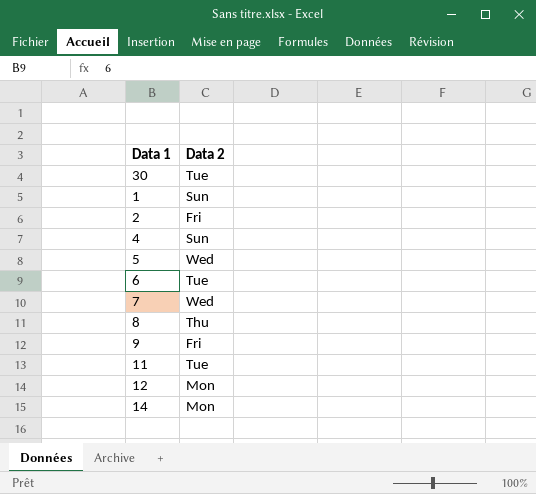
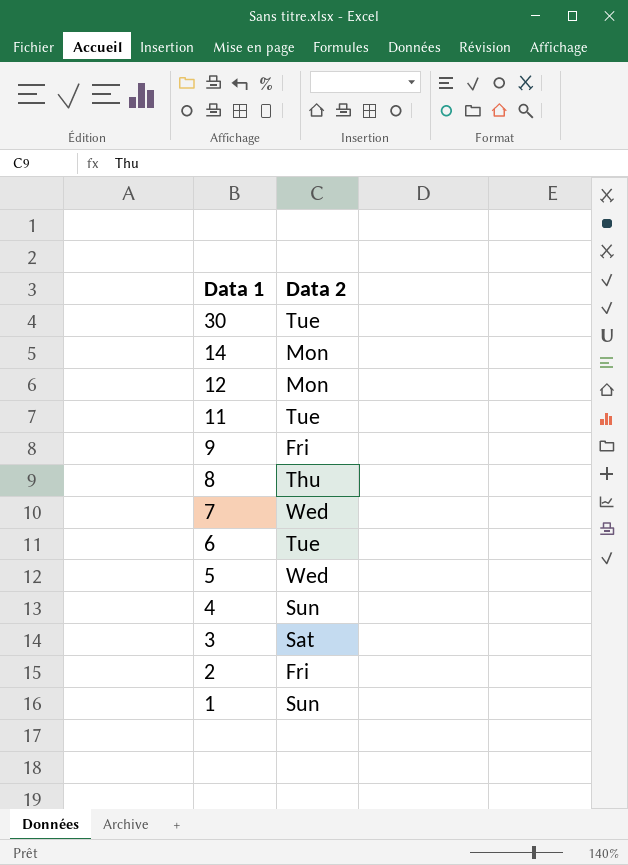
row order: none -> Data 1 descending
row 3: none -> Sat

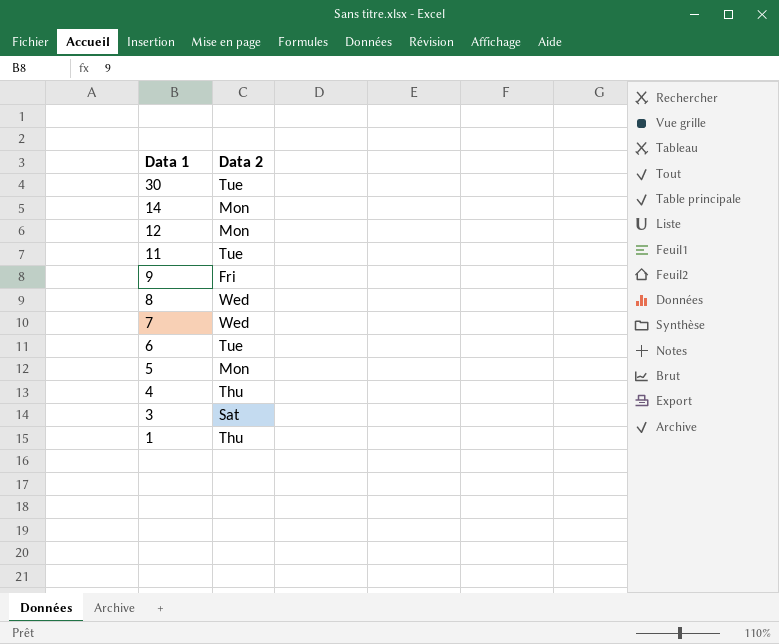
row 2: Fri -> none
8 | Data 2: Thu -> Wed
5 | Data 2: Wed -> Mon
4 | Data 2: Sun -> Thu
1 | Data 2: Sun -> Thu

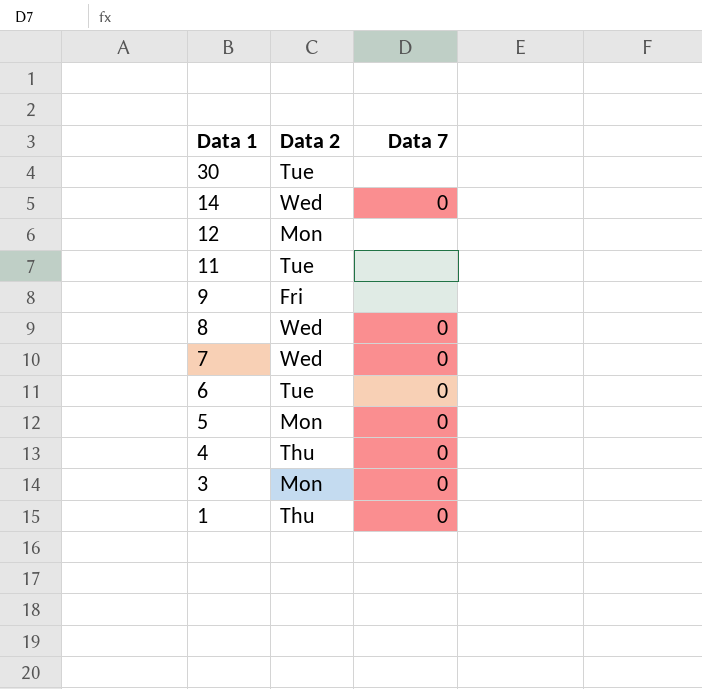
column Data 7 | position: none -> 3
14 | Data 2: Mon -> Wed
3 | Data 2: Sat -> Mon

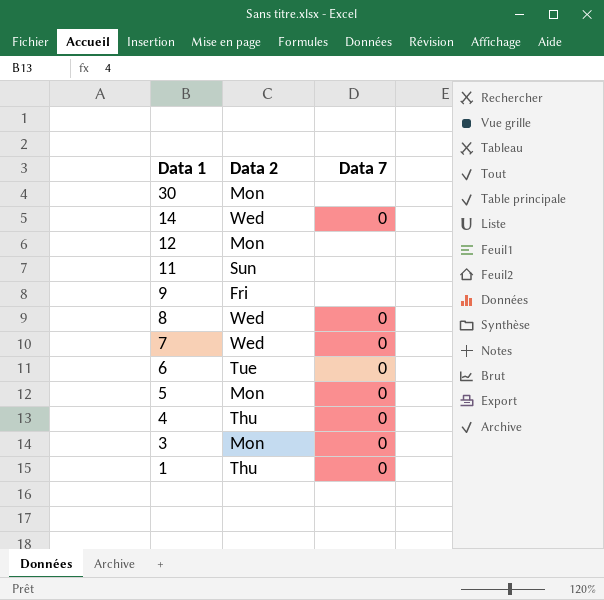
30 | Data 2: Tue -> Mon
11 | Data 2: Tue -> Sun

